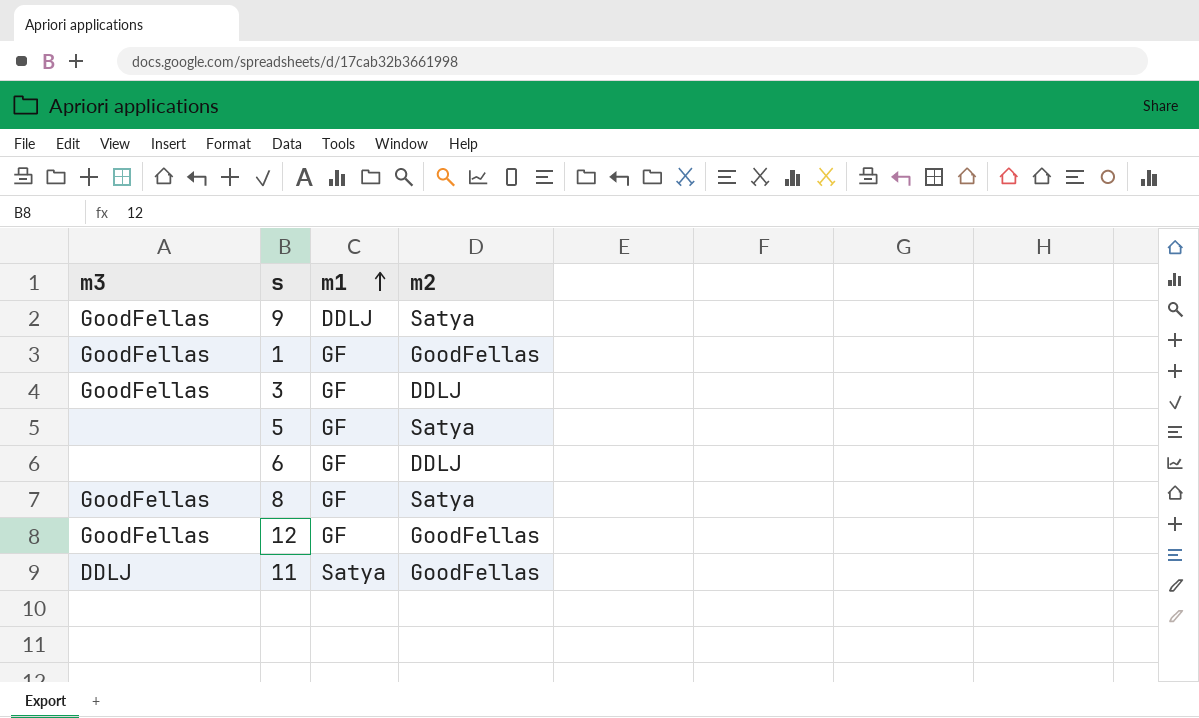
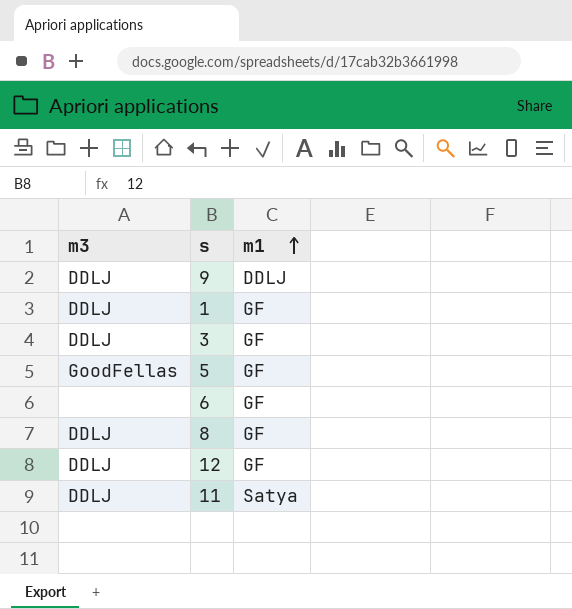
column m2 | position: 4 -> none
9 | m3: GoodFellas -> DDLJ
1 | m3: GoodFellas -> DDLJ
3 | m3: GoodFellas -> DDLJ
5 | m3: none -> GoodFellas
8 | m3: GoodFellas -> DDLJ
12 | m3: GoodFellas -> DDLJ

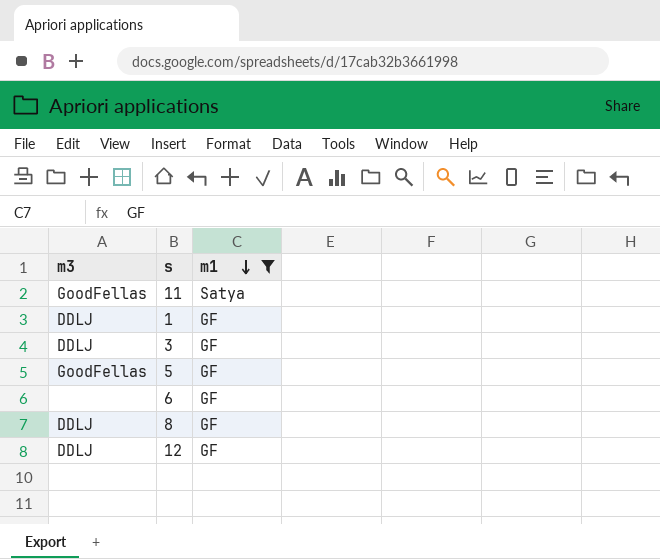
filter: none -> m1 != DDLJ
row order: m1 ascending -> m1 descending
11 | m3: DDLJ -> GoodFellas

